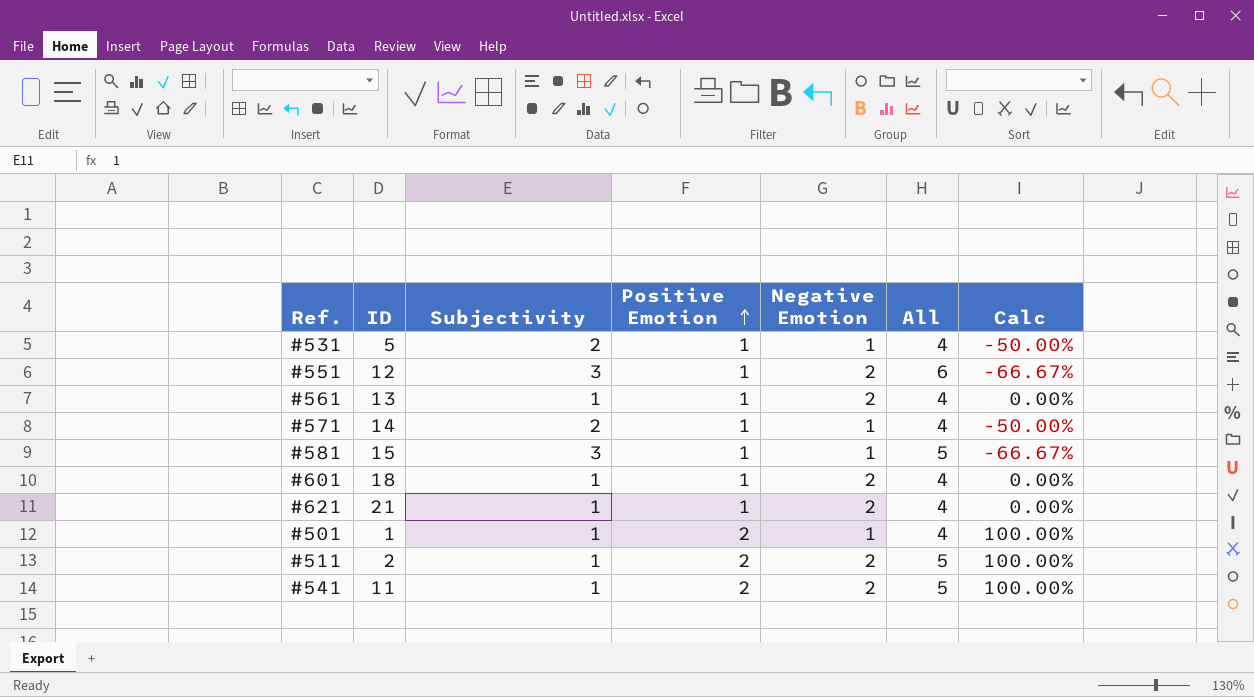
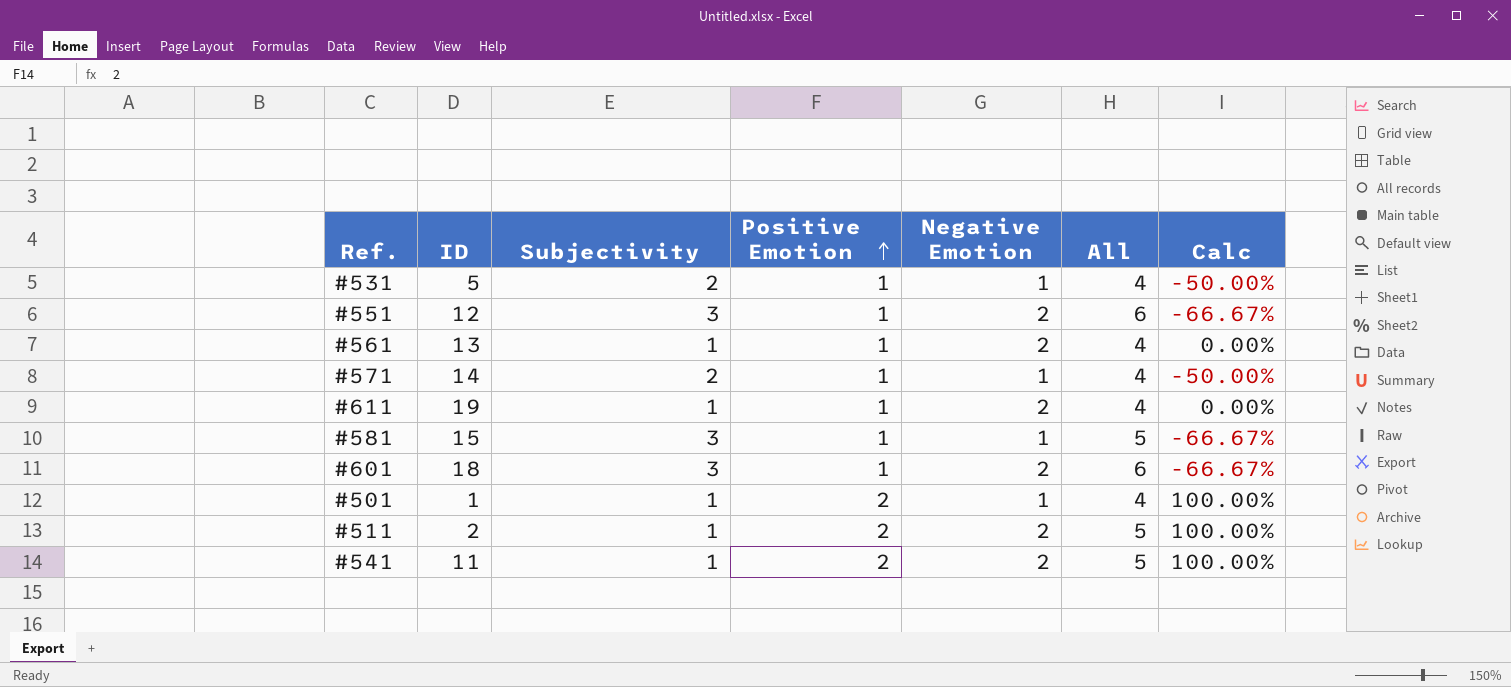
row #621: 21 | 1 | 1 | 2 | 4 | 0.00% -> none
row #611: none -> 19 | 1 | 1 | 2 | 4 | 0.00%
#601 | Subjectivity: 1 -> 3
#601 | All: 4 -> 6
#601 | Calc: 0.00% -> -66.67%

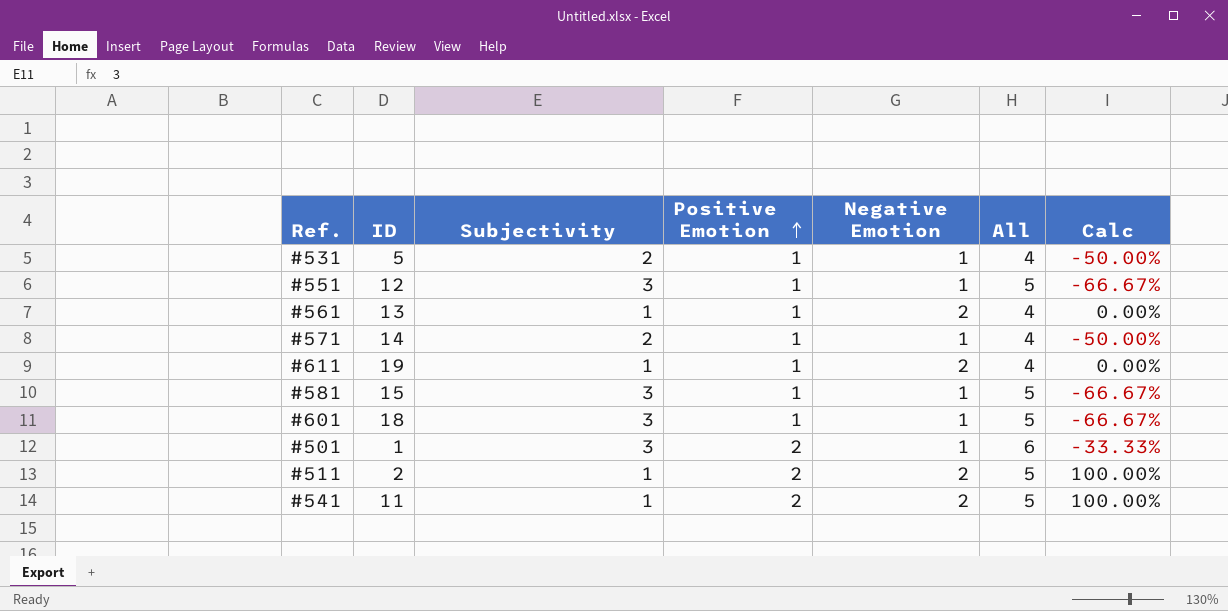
#551 | Negative Emotion: 2 -> 1
#551 | All: 6 -> 5
#601 | Negative Emotion: 2 -> 1
#601 | All: 6 -> 5
#501 | Subjectivity: 1 -> 3
#501 | All: 4 -> 6
#501 | Calc: 100.00% -> -33.33%

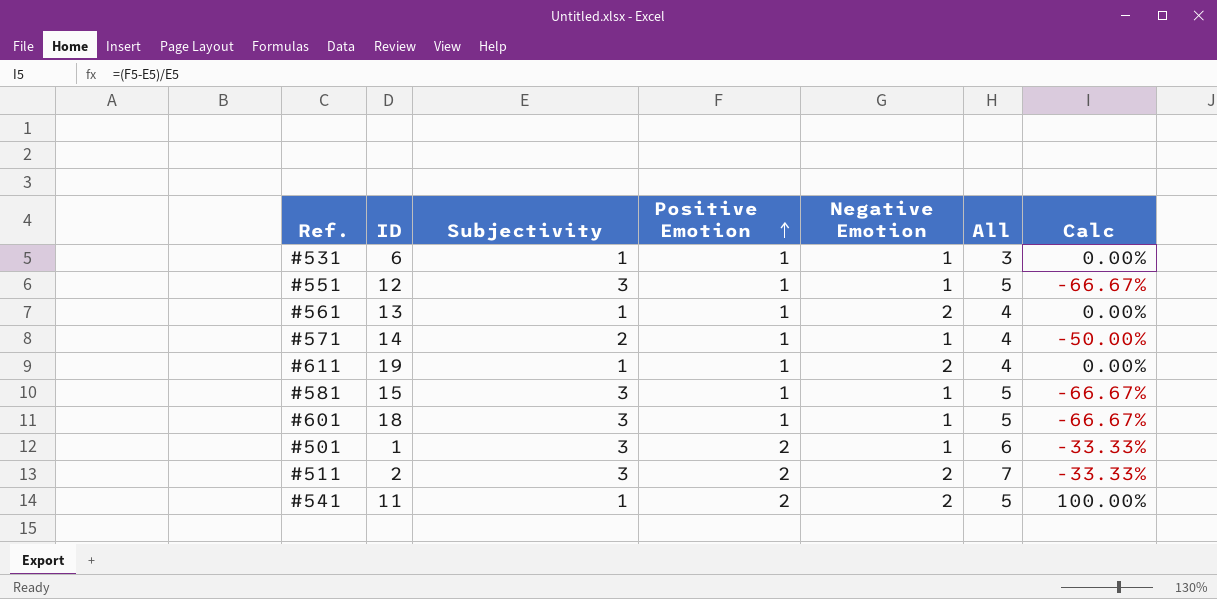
#531 | ID: 5 -> 6
#531 | Subjectivity: 2 -> 1
#531 | All: 4 -> 3
#531 | Calc: -50.00% -> 0.00%
#511 | Subjectivity: 1 -> 3
#511 | All: 5 -> 7
#511 | Calc: 100.00% -> -33.33%

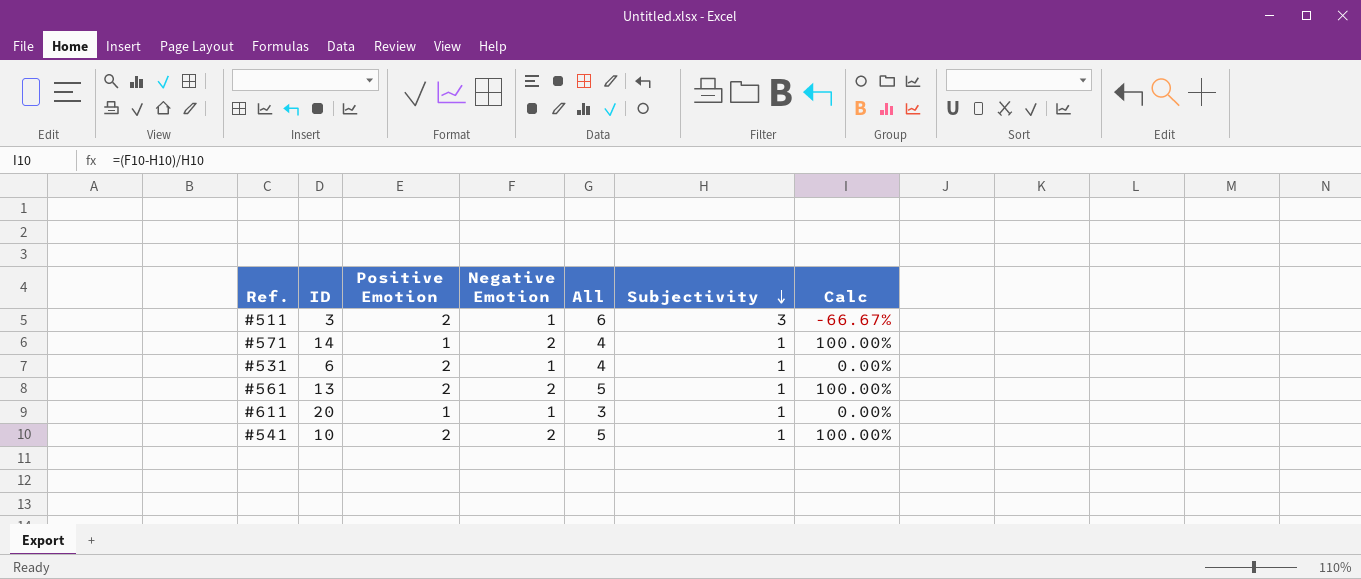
row order: Positive Emotion ascending -> Subjectivity descending
column Subjectivity | position: 3 -> 6
column Calc | formula: ([Positive Emotion] - [Subjectivity]) / [Subjectivity] -> ([Negative Emotion] - [Subjectivity]) / [Subjectivity]
row #551: 12 | 3 | 1 | 1 | 5 | -66.67% -> none
row #581: 15 | 3 | 1 | 1 | 5 | -66.67% -> none
row #601: 18 | 3 | 1 | 1 | 5 | -66.67% -> none
row #501: 1 | 3 | 2 | 1 | 6 | -33.33% -> none
#511 | ID: 2 -> 3
#511 | Negative Emotion: 2 -> 1
#511 | All: 7 -> 6
#571 | Negative Emotion: 1 -> 2
#571 | Subjectivity: 2 -> 1
#531 | Positive Emotion: 1 -> 2
#531 | All: 3 -> 4
#561 | Positive Emotion: 1 -> 2
#561 | All: 4 -> 5
#611 | ID: 19 -> 20
#611 | Negative Emotion: 2 -> 1
#611 | All: 4 -> 3
#541 | ID: 11 -> 10

